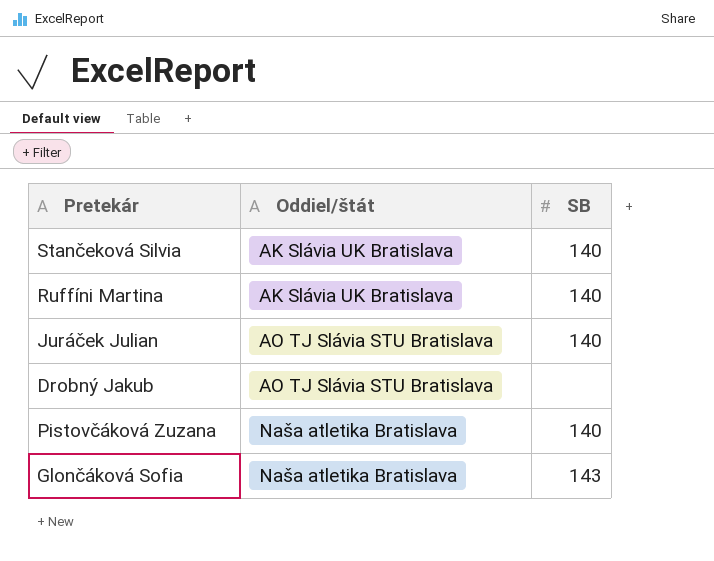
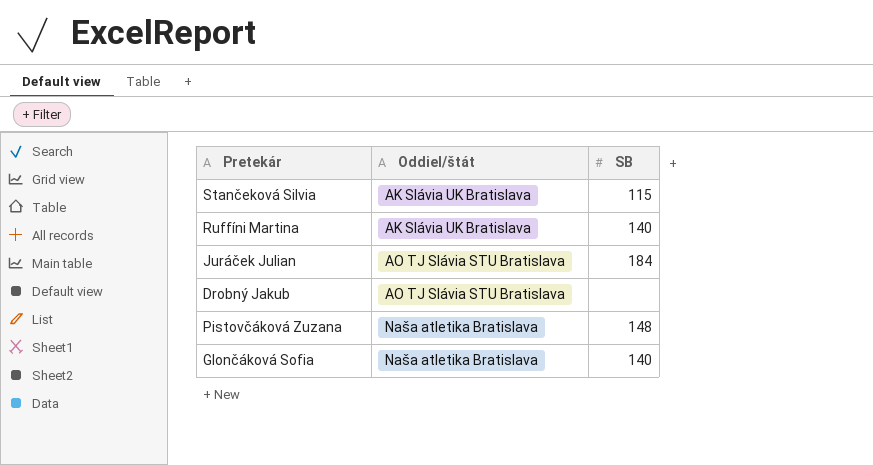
Stančeková Silvia | SB: 140 -> 115
Juráček Julian | SB: 140 -> 184
Pistovčáková Zuzana | SB: 140 -> 148
Glončáková Sofia | SB: 143 -> 140

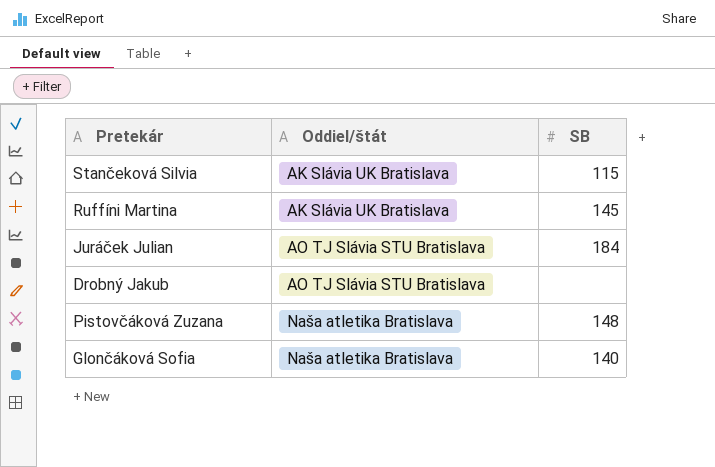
Ruffíni Martina | SB: 140 -> 145

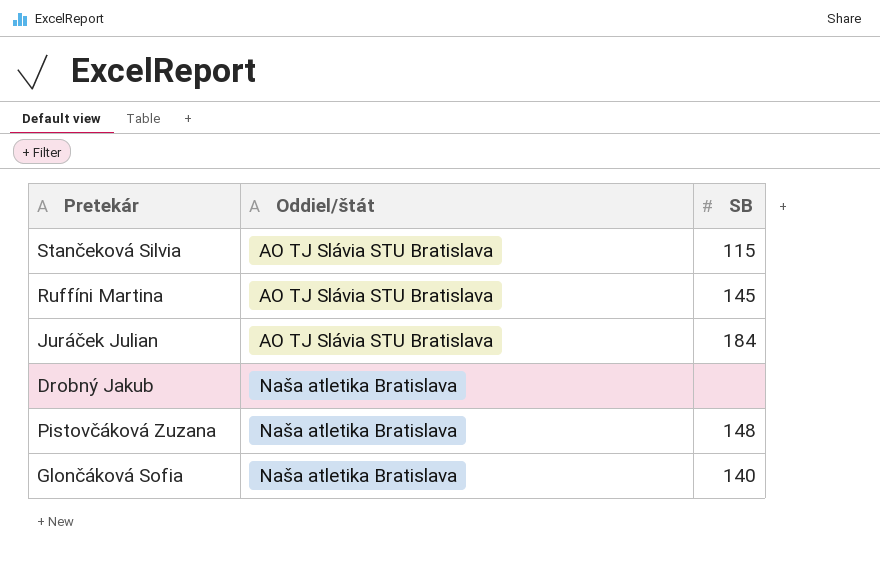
Stančeková Silvia | Oddiel/štát: AK Slávia UK Bratislava -> AO TJ Slávia STU Bratislava
Ruffíni Martina | Oddiel/štát: AK Slávia UK Bratislava -> AO TJ Slávia STU Bratislava
Drobný Jakub | Oddiel/štát: AO TJ Slávia STU Bratislava -> Naša atletika Bratislava

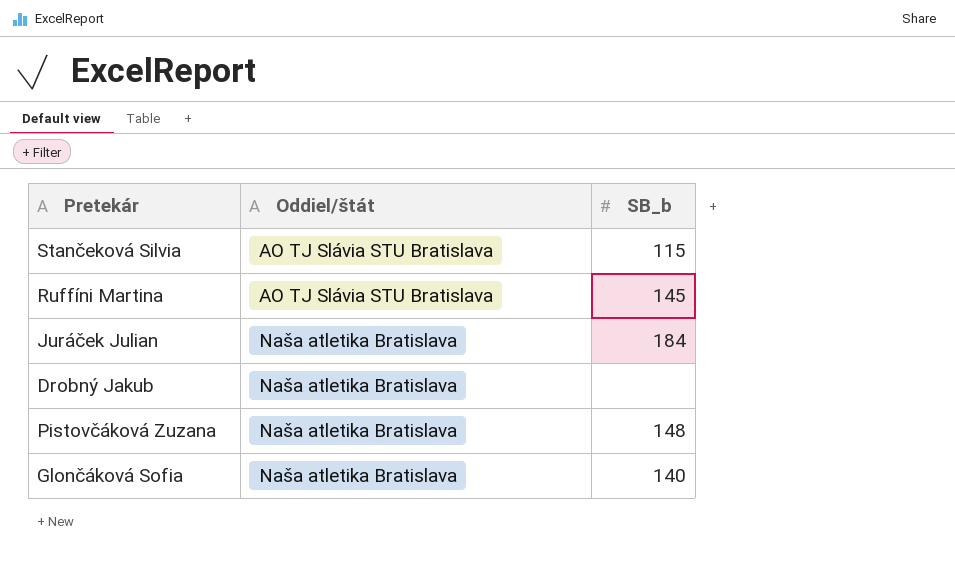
column name: SB -> SB_b
Juráček Julian | Oddiel/štát: AO TJ Slávia STU Bratislava -> Naša atletika Bratislava

